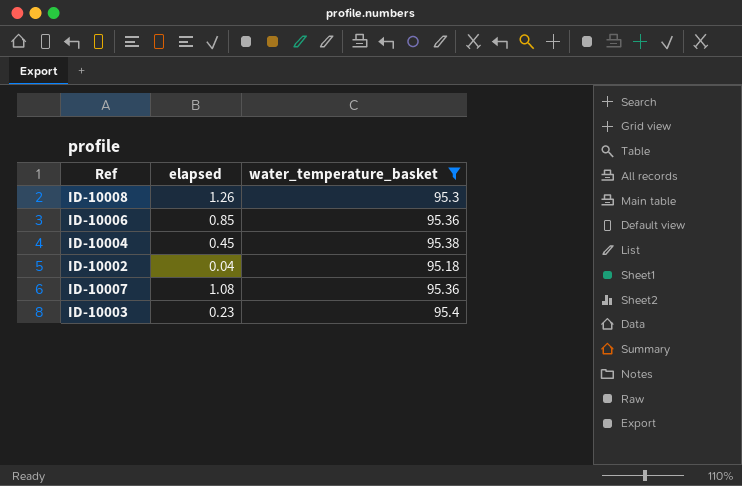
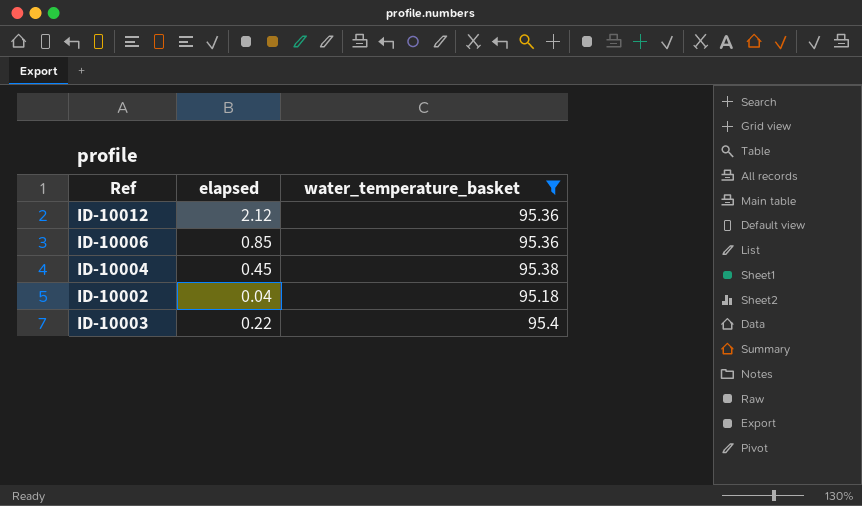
row ID-10008: 1.26 | 95.3 -> none
row ID-10007: 1.08 | 95.36 -> none
row ID-10012: none -> 2.12 | 95.36
ID-10003 | elapsed: 0.23 -> 0.22

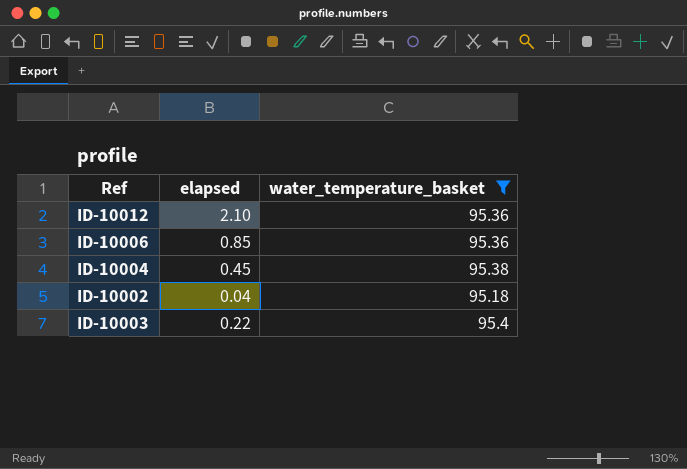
ID-10012 | elapsed: 2.12 -> 2.10

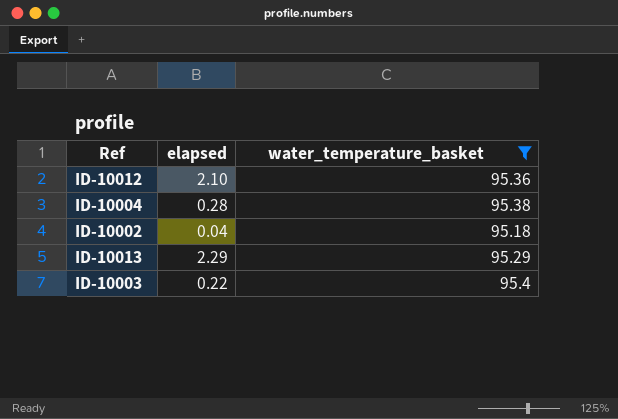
row ID-10006: 0.85 | 95.36 -> none
ID-10004 | elapsed: 0.45 -> 0.28
row ID-10013: none -> 2.29 | 95.29

